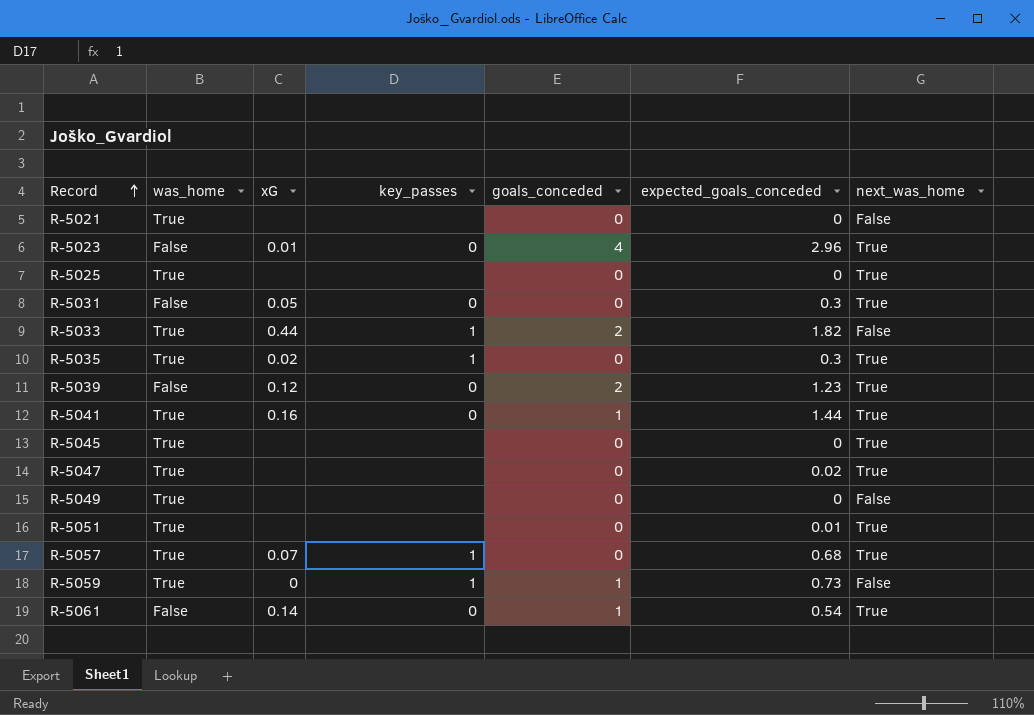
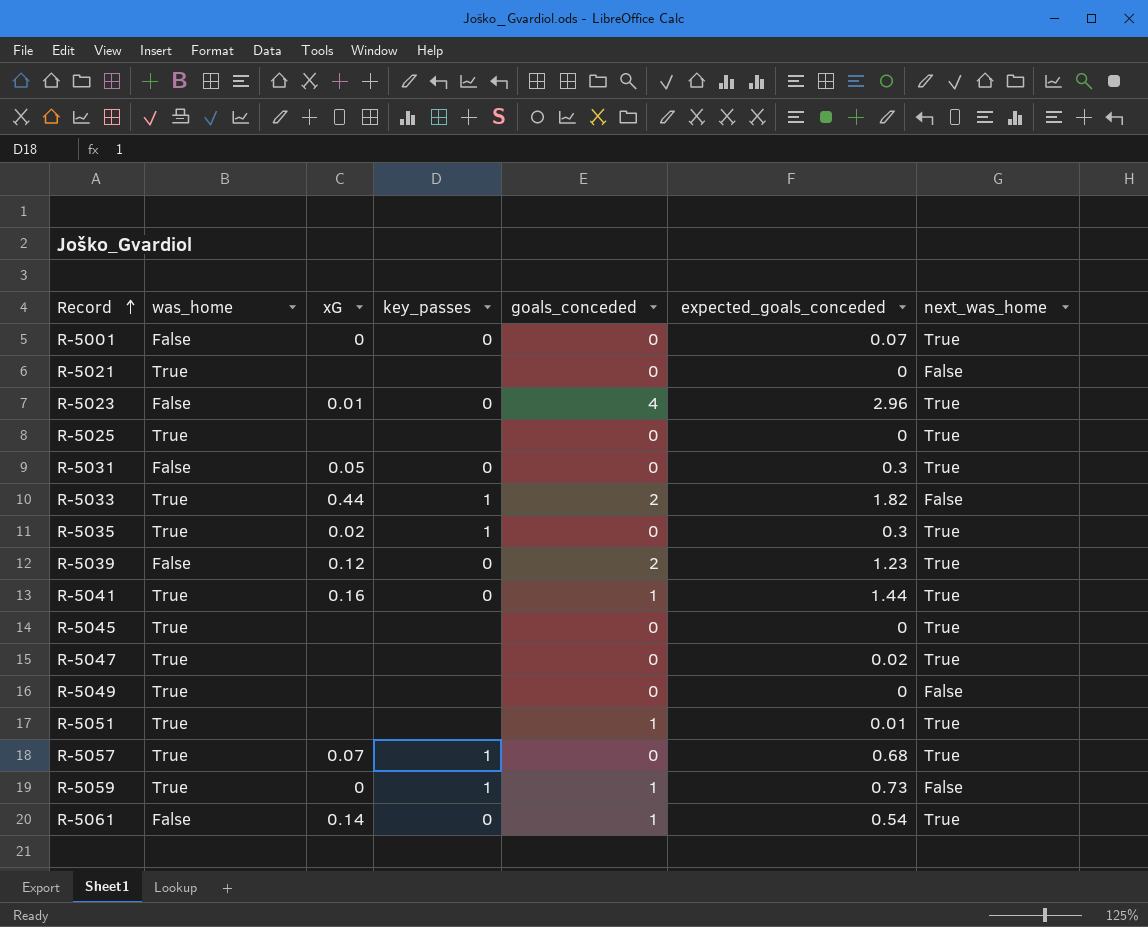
row R-5001: none -> False | 0 | 0 | 0 | 0.07 | True
R-5051 | goals_conceded: 0 -> 1

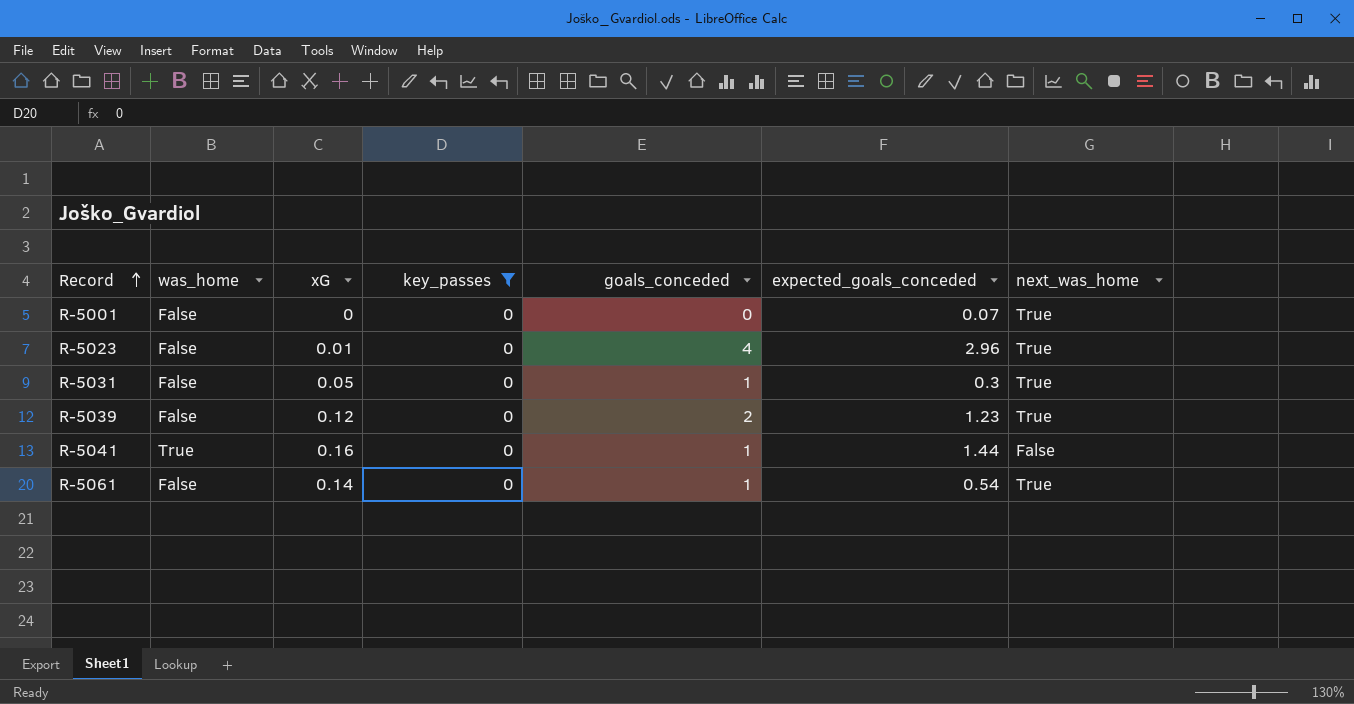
filter: none -> key_passes = 0
R-5031 | goals_conceded: 0 -> 1
R-5041 | next_was_home: True -> False

